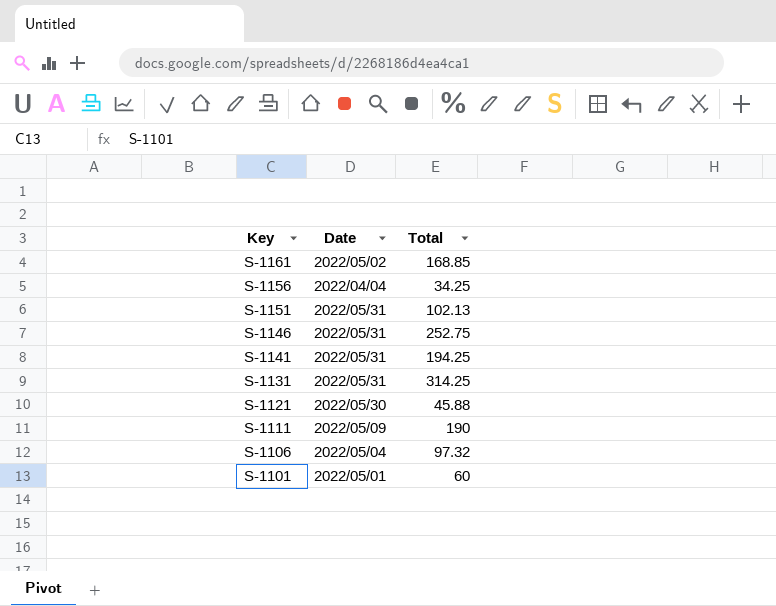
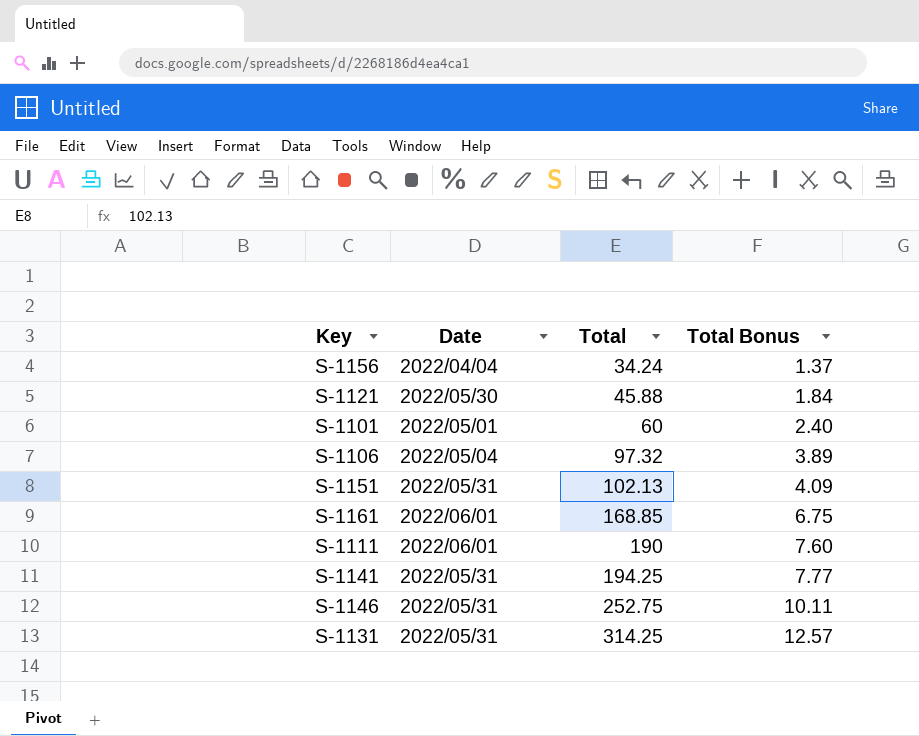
row order: Key descending -> Total ascending
column Total Bonus | formula: none -> [Total] * 0.04
S-1156 | Total: 34.25 -> 34.24
S-1161 | Date: 2022/05/02 -> 2022/06/01
S-1111 | Date: 2022/05/09 -> 2022/06/01

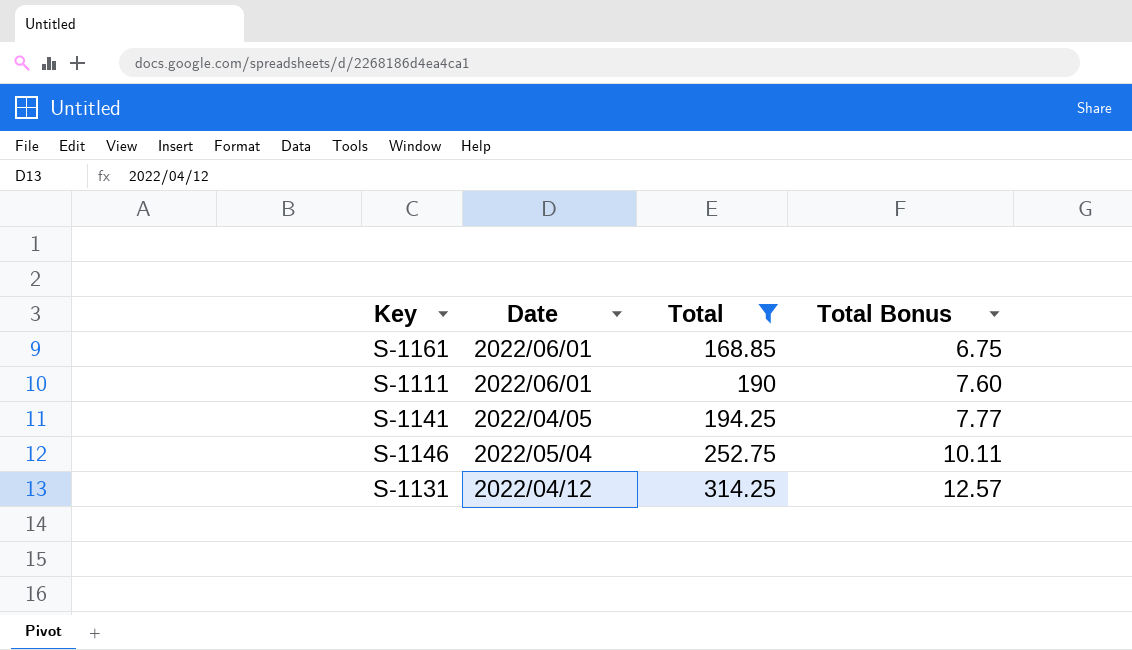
filter: none -> Total >= 168.85
S-1141 | Date: 2022/05/31 -> 2022/04/05
S-1146 | Date: 2022/05/31 -> 2022/05/04
S-1131 | Date: 2022/05/31 -> 2022/04/12

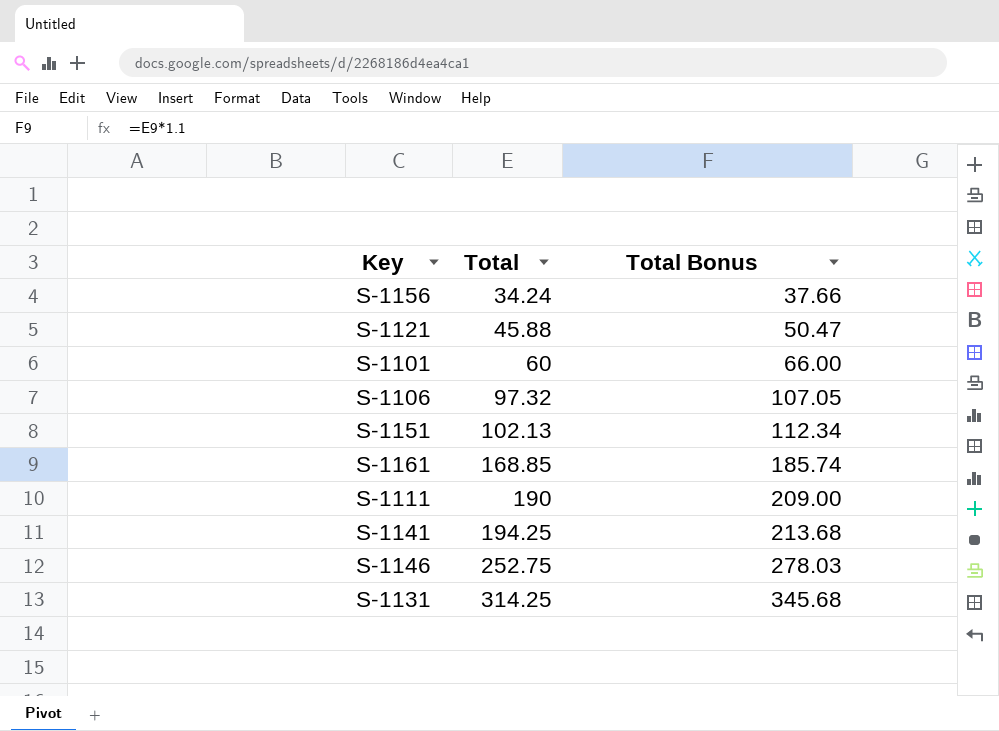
filter: Total >= 168.85 -> none
column Date | position: 2 -> none
column Total Bonus | formula: [Total] * 0.04 -> [Total] * 1.1

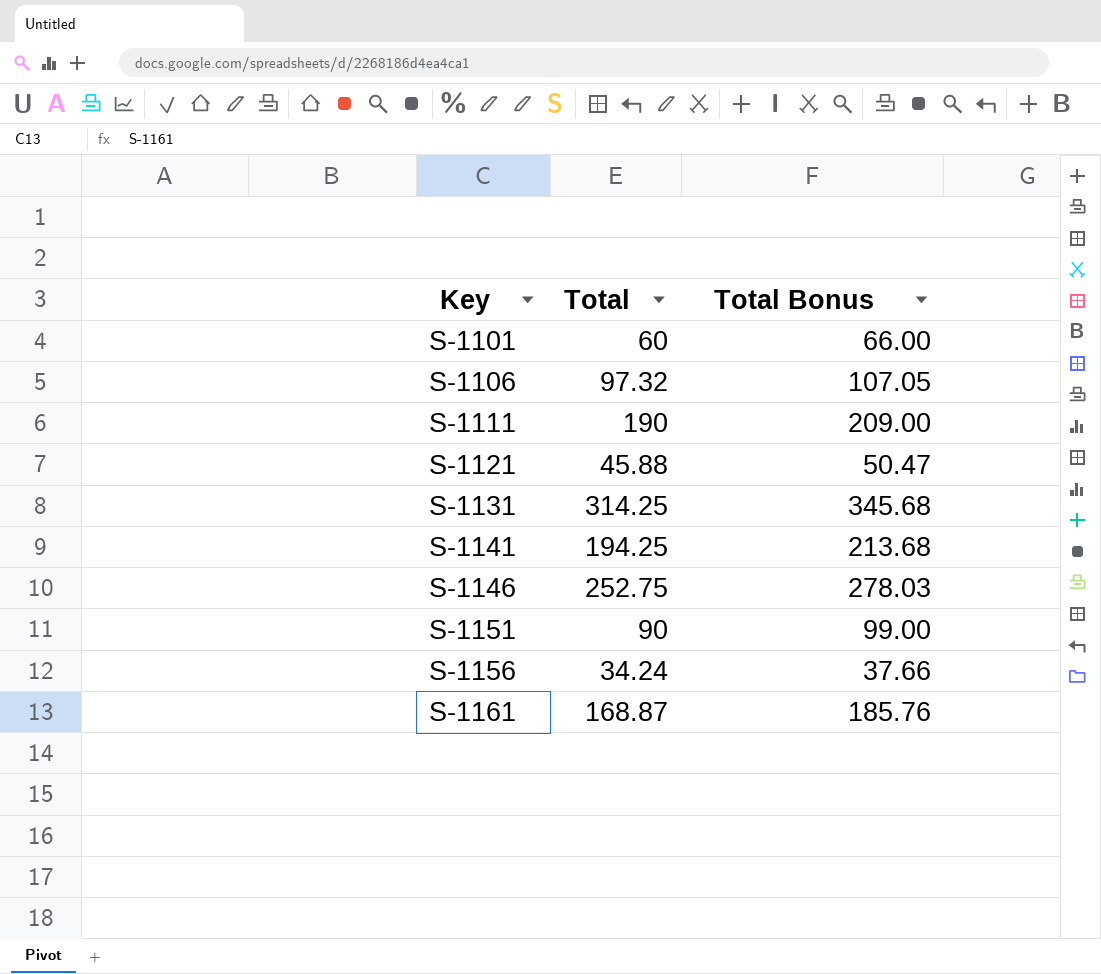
row order: Total ascending -> Key ascending
S-1151 | Total: 102.13 -> 90
S-1151 | Total Bonus: 112.34 -> 99.00
S-1161 | Total: 168.85 -> 168.87
S-1161 | Total Bonus: 185.74 -> 185.76

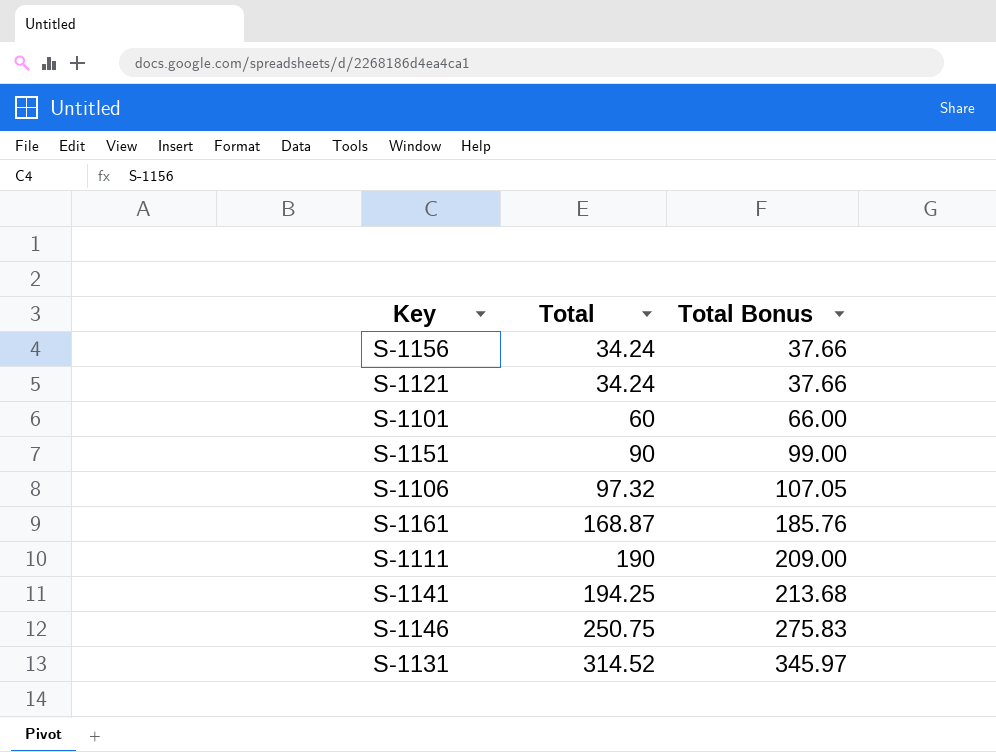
row order: Key ascending -> Total ascending
S-1121 | Total: 45.88 -> 34.24
S-1121 | Total Bonus: 50.47 -> 37.66
S-1146 | Total: 252.75 -> 250.75
S-1146 | Total Bonus: 278.03 -> 275.83
S-1131 | Total: 314.25 -> 314.52
S-1131 | Total Bonus: 345.68 -> 345.97

